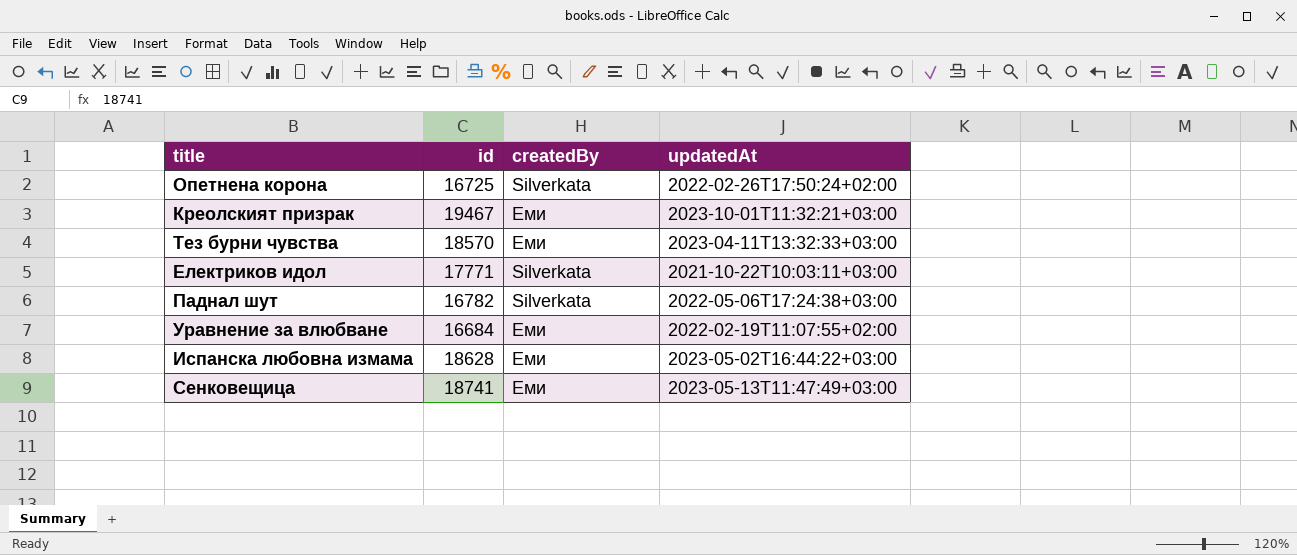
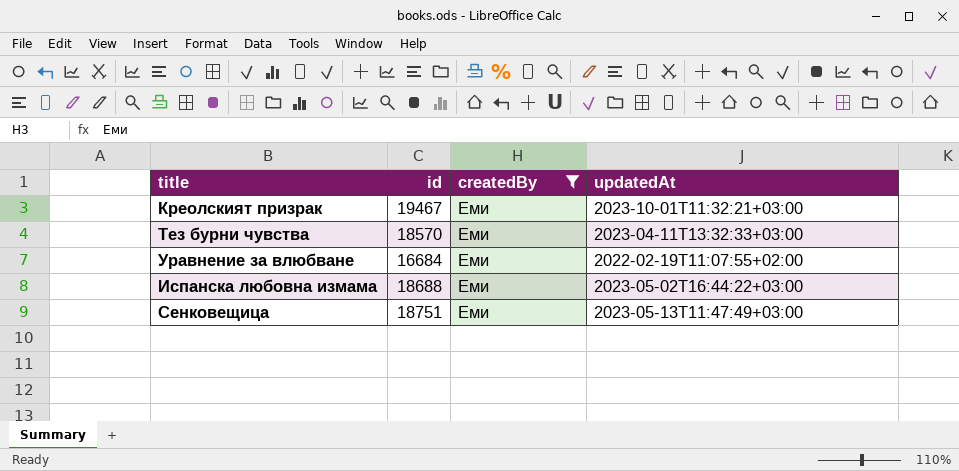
filter: none -> createdBy = Еми
Испанска любовна измама | id: 18628 -> 18688
Сенковещица | id: 18741 -> 18751

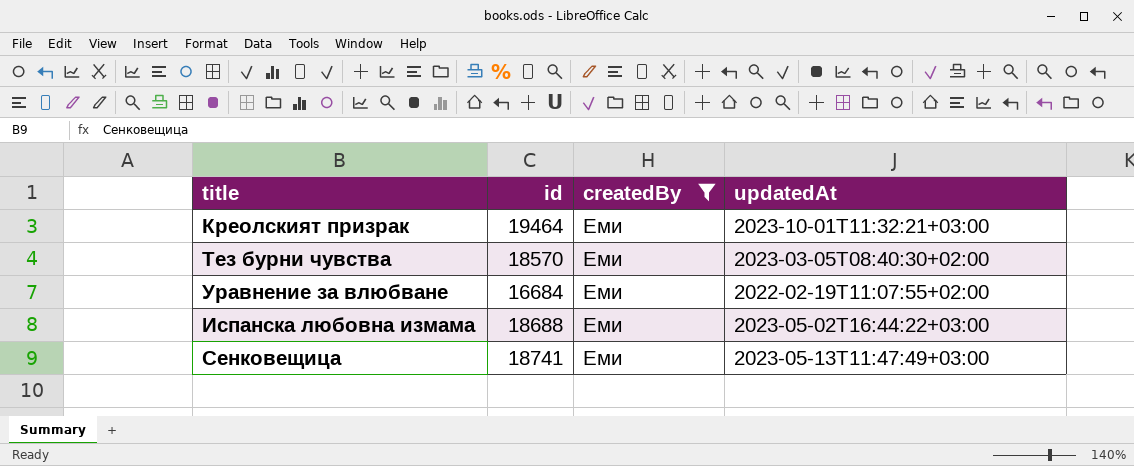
Креолският призрак | id: 19467 -> 19464
Тез бурни чувства | updatedAt: 2023-04-11T13:32:33+03:00 -> 2023-03-05T08:40:30+02:00
Сенковещица | id: 18751 -> 18741

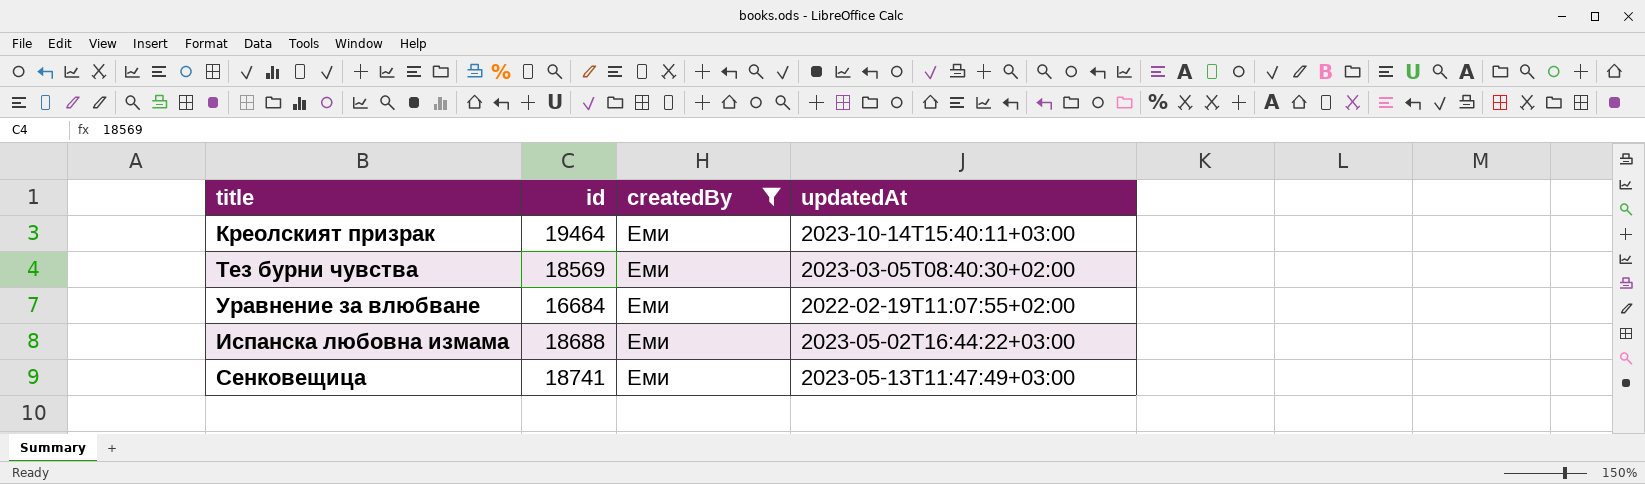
Креолският призрак | updatedAt: 2023-10-01T11:32:21+03:00 -> 2023-10-14T15:40:11+03:00
Тез бурни чувства | id: 18570 -> 18569

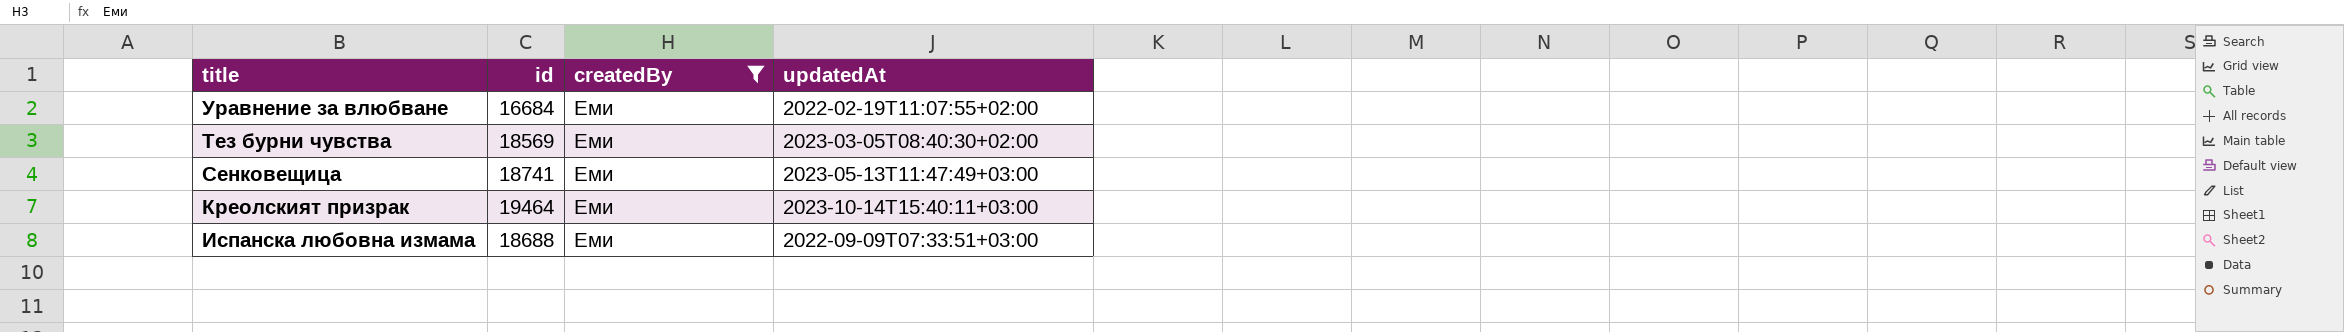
row order: none -> title descending
Испанска любовна измама | updatedAt: 2023-05-02T16:44:22+03:00 -> 2022-09-09T07:33:51+03:00

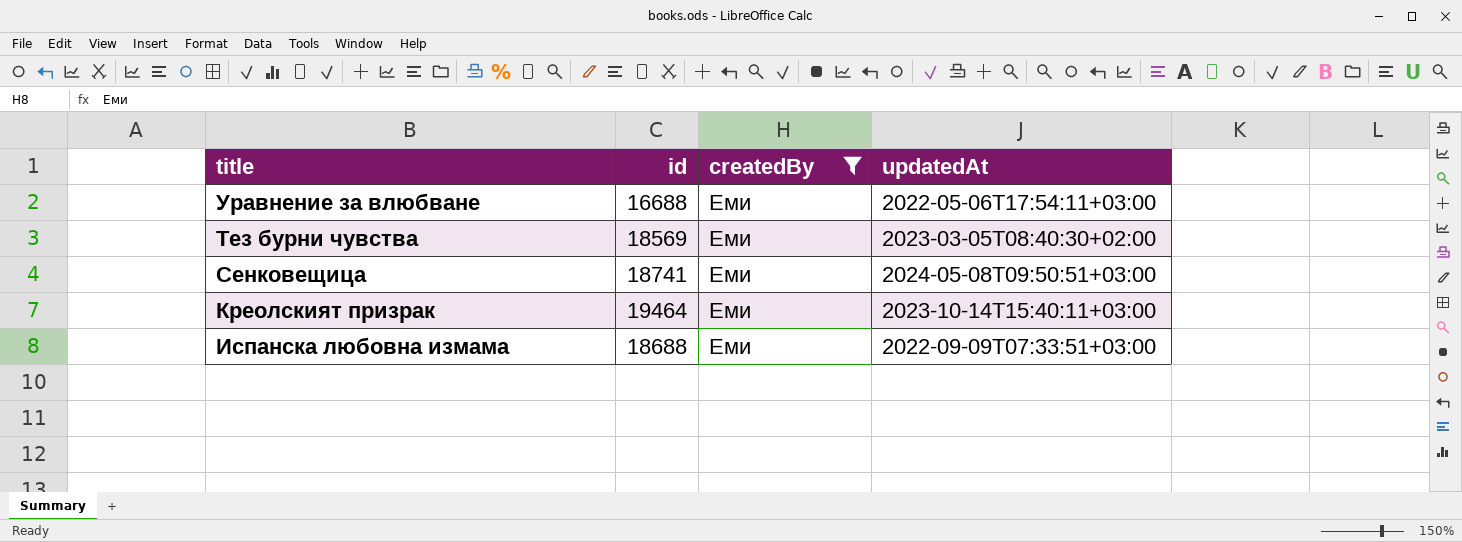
Уравнение за влюбване | id: 16684 -> 16688
Уравнение за влюбване | updatedAt: 2022-02-19T11:07:55+02:00 -> 2022-05-06T17:54:11+03:00
Сенковещица | updatedAt: 2023-05-13T11:47:49+03:00 -> 2024-05-08T09:50:51+03:00

